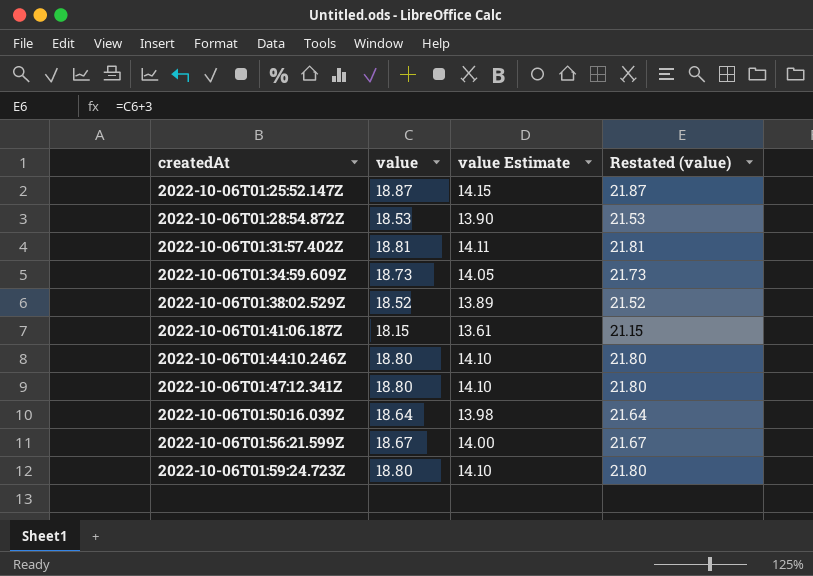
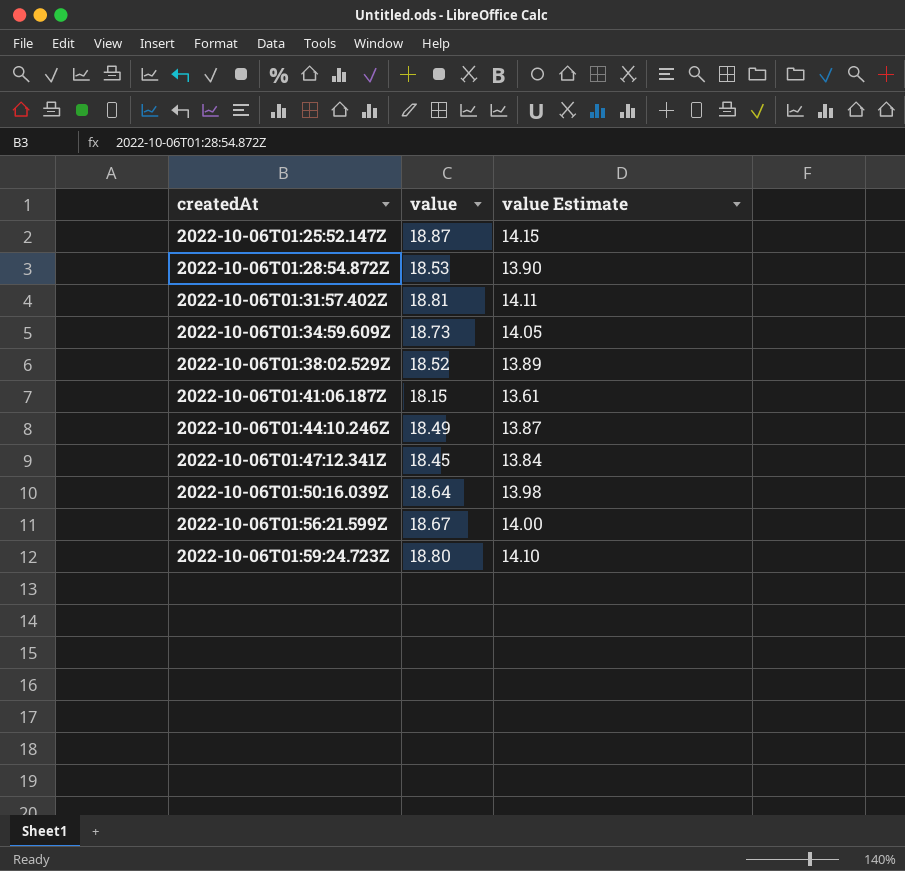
column Restated (value) | formula: [value] + 3 -> none
2022-10-06T01:44:10.246Z | value: 18.80 -> 18.49
2022-10-06T01:44:10.246Z | value Estimate: 14.10 -> 13.87
2022-10-06T01:47:12.341Z | value: 18.80 -> 18.45
2022-10-06T01:47:12.341Z | value Estimate: 14.10 -> 13.84

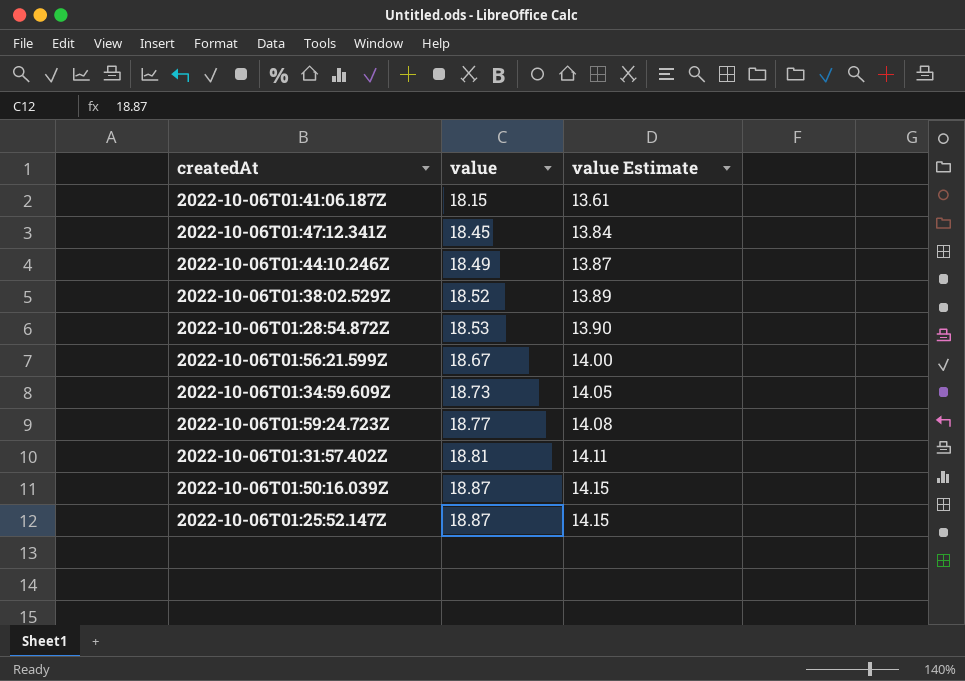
row order: createdAt ascending -> value ascending
2022-10-06T01:59:24.723Z | value: 18.80 -> 18.77
2022-10-06T01:59:24.723Z | value Estimate: 14.10 -> 14.08
2022-10-06T01:50:16.039Z | value: 18.64 -> 18.87
2022-10-06T01:50:16.039Z | value Estimate: 13.98 -> 14.15

